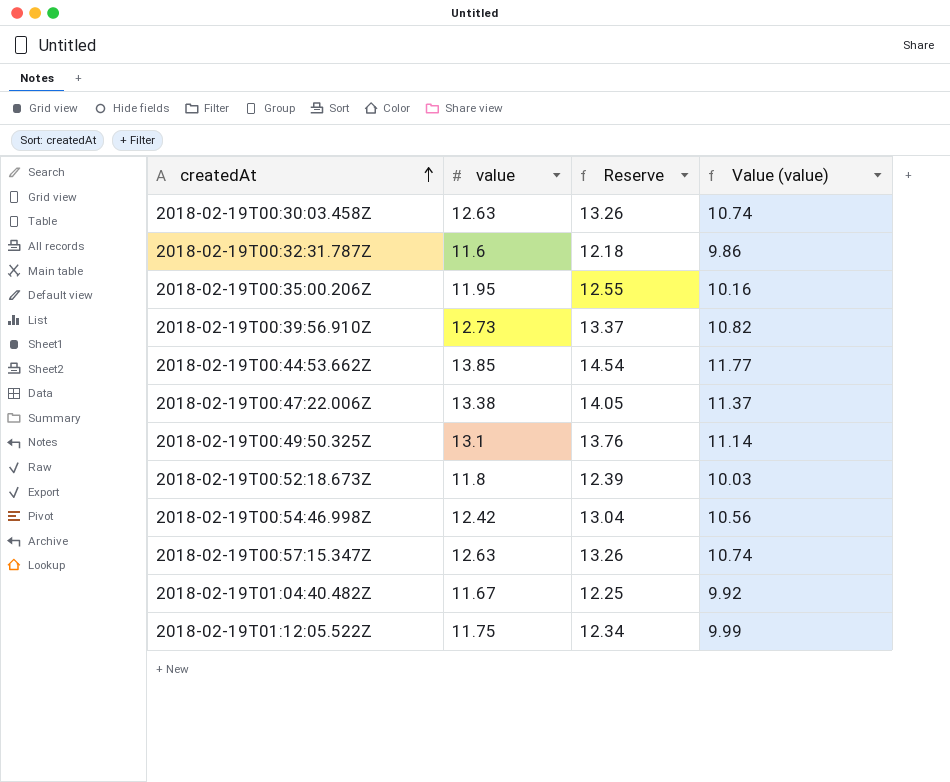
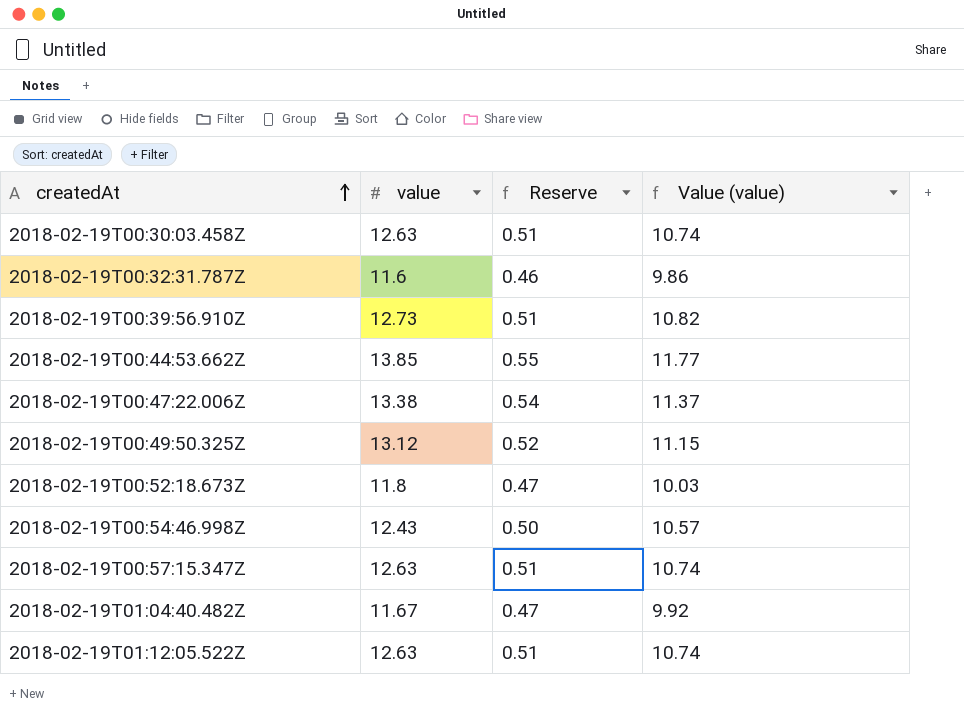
column Reserve | formula: [value] * 1.05 -> [value] * 0.04
row 2018-02-19T00:35:00.206Z: 11.95 | 12.55 | 10.16 -> none
2018-02-19T00:49:50.325Z | value: 13.1 -> 13.12
2018-02-19T00:49:50.325Z | Value (value): 11.14 -> 11.15
2018-02-19T00:54:46.998Z | value: 12.42 -> 12.43
2018-02-19T00:54:46.998Z | Value (value): 10.56 -> 10.57
2018-02-19T01:12:05.522Z | value: 11.75 -> 12.63
2018-02-19T01:12:05.522Z | Value (value): 9.99 -> 10.74

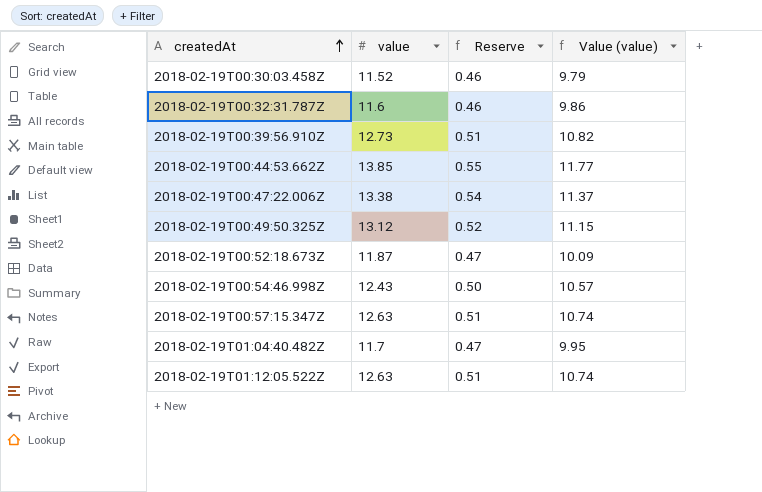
2018-02-19T00:30:03.458Z | value: 12.63 -> 11.52
2018-02-19T00:30:03.458Z | Reserve: 0.51 -> 0.46
2018-02-19T00:30:03.458Z | Value (value): 10.74 -> 9.79
2018-02-19T00:52:18.673Z | value: 11.8 -> 11.87
2018-02-19T00:52:18.673Z | Value (value): 10.03 -> 10.09
2018-02-19T01:04:40.482Z | value: 11.67 -> 11.7
2018-02-19T01:04:40.482Z | Value (value): 9.92 -> 9.95

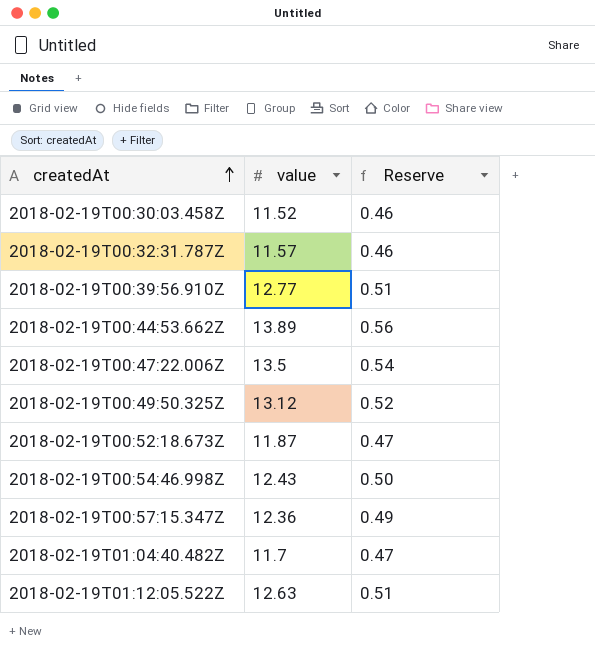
column Value (value) | formula: [value] * 0.85 -> none
2018-02-19T00:32:31.787Z | value: 11.6 -> 11.57
2018-02-19T00:39:56.910Z | value: 12.73 -> 12.77
2018-02-19T00:44:53.662Z | value: 13.85 -> 13.89
2018-02-19T00:44:53.662Z | Reserve: 0.55 -> 0.56
2018-02-19T00:47:22.006Z | value: 13.38 -> 13.5
2018-02-19T00:57:15.347Z | value: 12.63 -> 12.36
2018-02-19T00:57:15.347Z | Reserve: 0.51 -> 0.49

